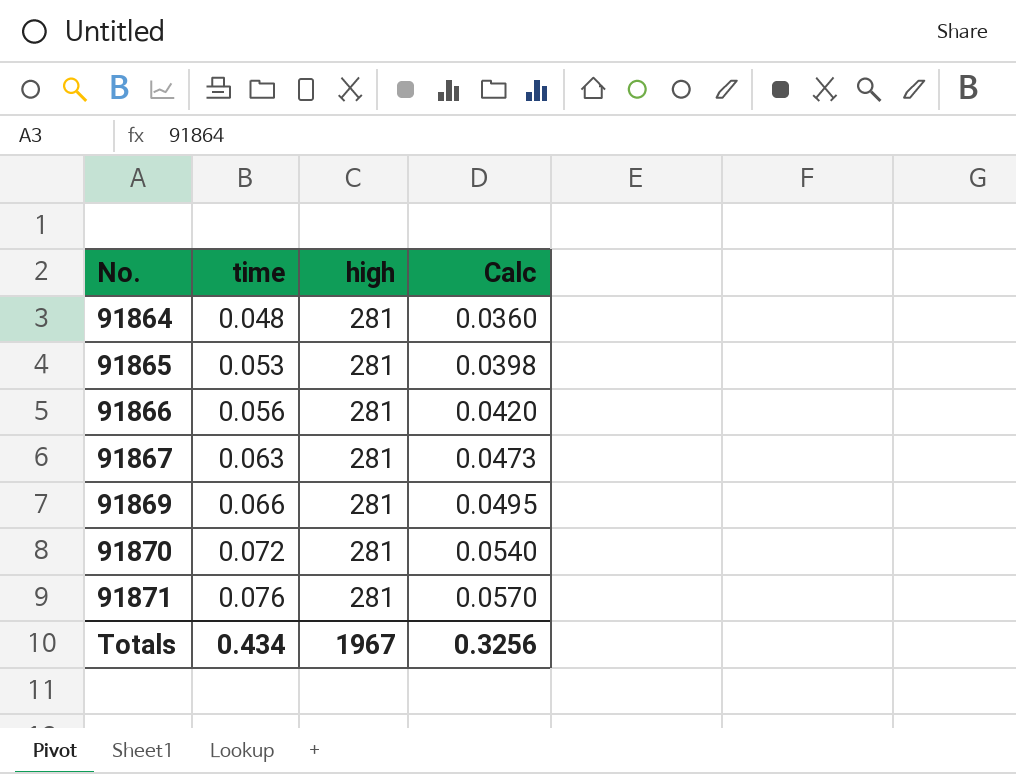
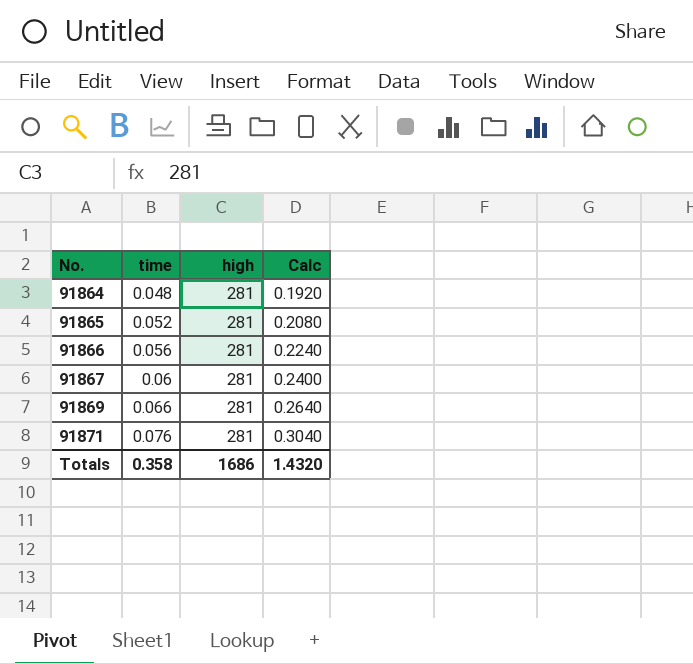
column Calc | formula: [time] * 0.75 -> [time] * 4
row 91870: 0.072 | 281 | 0.0540 -> none
91865 | time: 0.053 -> 0.052
91867 | time: 0.063 -> 0.06
Totals | time: 0.434 -> 0.358
Totals | high: 1967 -> 1686
Totals | Calc: 0.3256 -> 1.4320

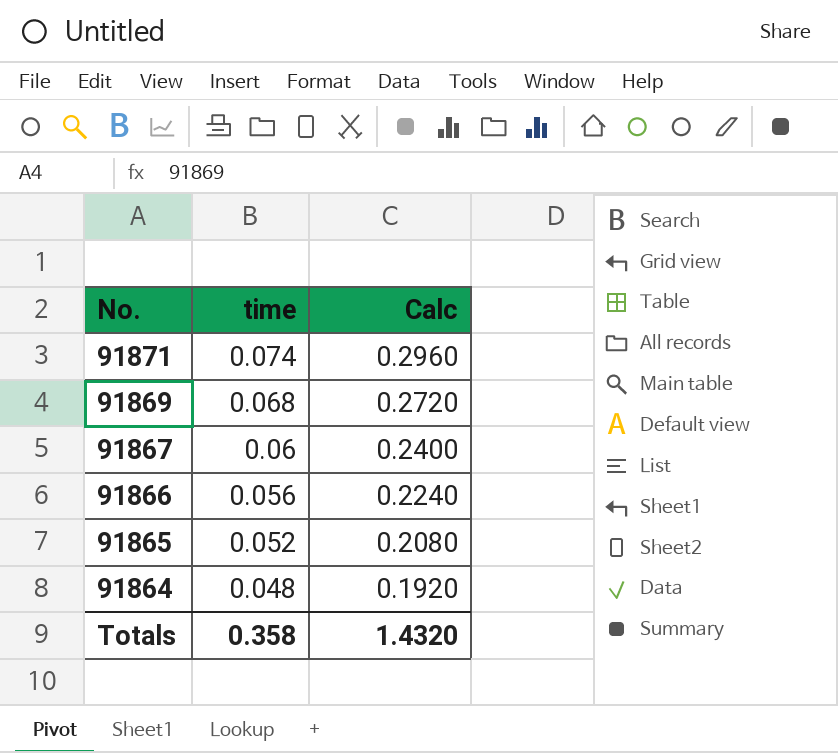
row order: No. ascending -> No. descending
column high | position: 3 -> none
91871 | time: 0.076 -> 0.074
91871 | Calc: 0.3040 -> 0.2960
91869 | time: 0.066 -> 0.068
91869 | Calc: 0.2640 -> 0.2720

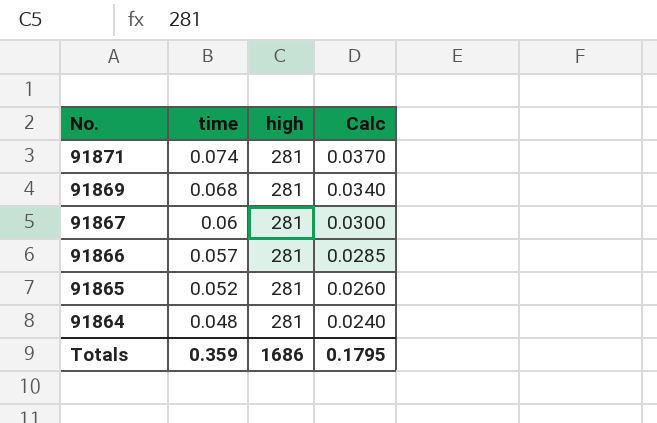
column high | position: none -> 3
column Calc | formula: [time] * 4 -> [time] * 0.5
91866 | time: 0.056 -> 0.057
Totals | time: 0.358 -> 0.359
Totals | Calc: 1.4320 -> 0.1795

